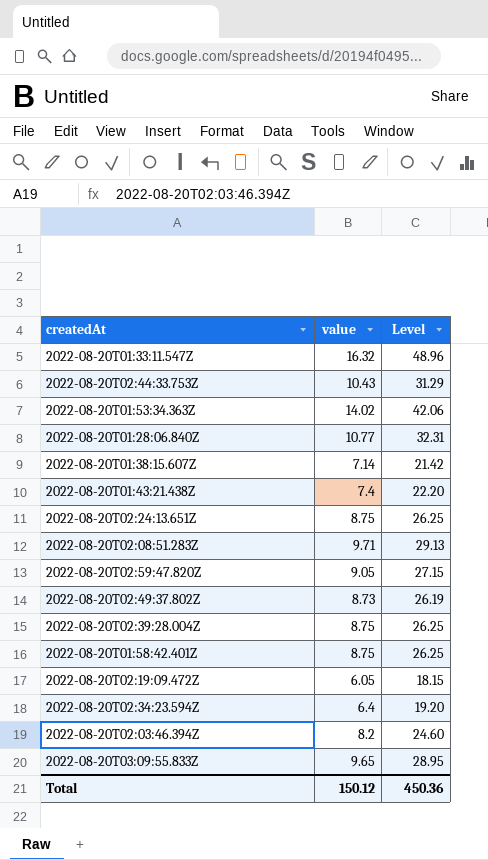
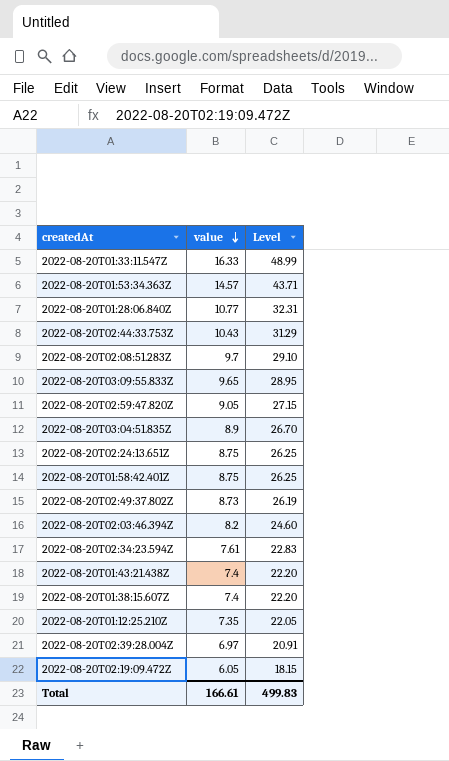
row order: none -> value descending
2022-08-20T01:33:11.547Z | value: 16.32 -> 16.33
2022-08-20T01:33:11.547Z | Level: 48.96 -> 48.99
2022-08-20T01:53:34.363Z | value: 14.02 -> 14.57
2022-08-20T01:53:34.363Z | Level: 42.06 -> 43.71
2022-08-20T02:08:51.283Z | value: 9.71 -> 9.7
2022-08-20T02:08:51.283Z | Level: 29.13 -> 29.10
row 2022-08-20T03:04:51.835Z: none -> 8.9 | 26.70
2022-08-20T02:34:23.594Z | value: 6.4 -> 7.61
2022-08-20T02:34:23.594Z | Level: 19.20 -> 22.83
2022-08-20T01:38:15.607Z | value: 7.14 -> 7.4
2022-08-20T01:38:15.607Z | Level: 21.42 -> 22.20
row 2022-08-20T01:12:25.210Z: none -> 7.35 | 22.05
2022-08-20T02:39:28.004Z | value: 8.75 -> 6.97
2022-08-20T02:39:28.004Z | Level: 26.25 -> 20.91
Total | value: 150.12 -> 166.61
Total | Level: 450.36 -> 499.83

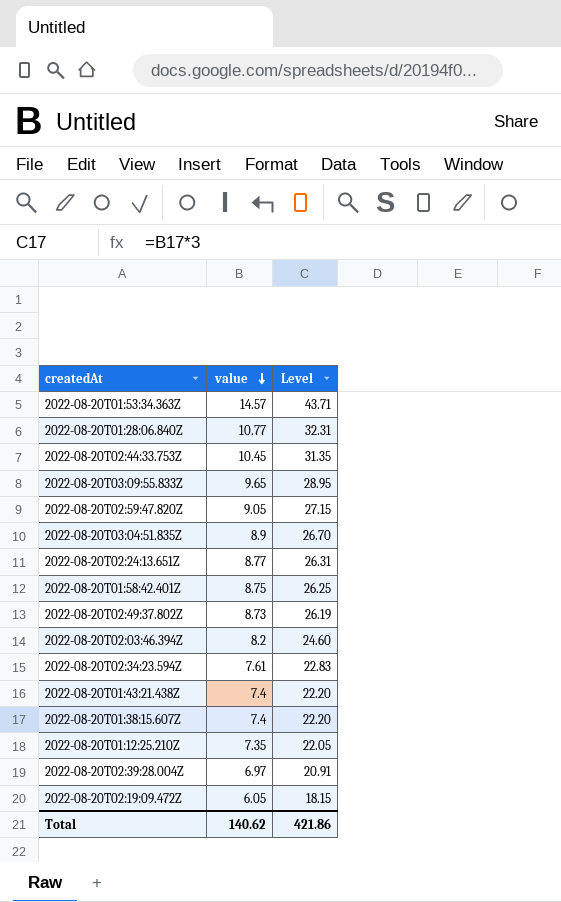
row 2022-08-20T01:33:11.547Z: 16.33 | 48.99 -> none
row 2022-08-20T02:08:51.283Z: 9.7 | 29.10 -> none
2022-08-20T02:44:33.753Z | value: 10.43 -> 10.45
2022-08-20T02:44:33.753Z | Level: 31.29 -> 31.35
2022-08-20T02:24:13.651Z | value: 8.75 -> 8.77
2022-08-20T02:24:13.651Z | Level: 26.25 -> 26.31
Total | value: 166.61 -> 140.62
Total | Level: 499.83 -> 421.86

